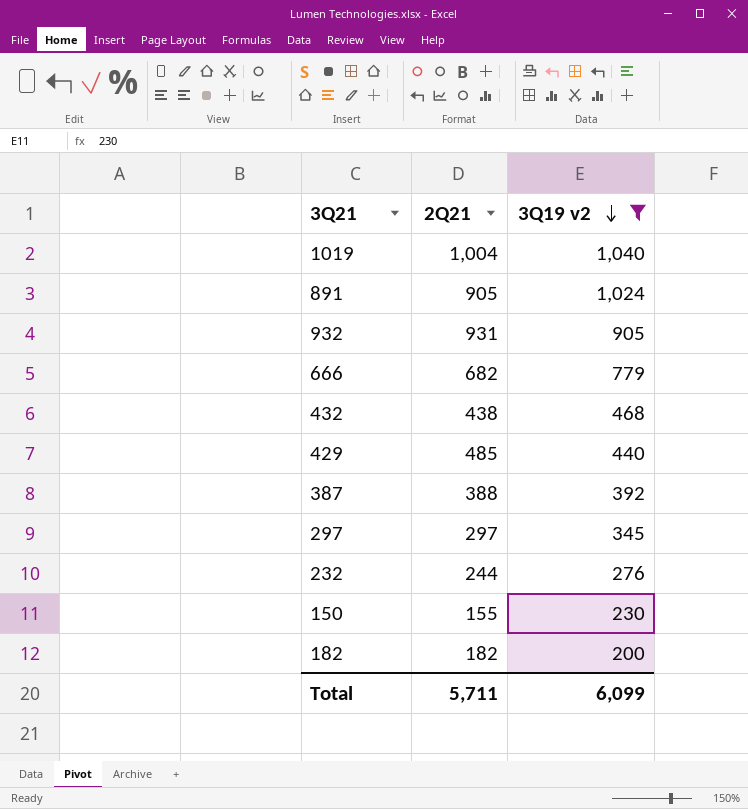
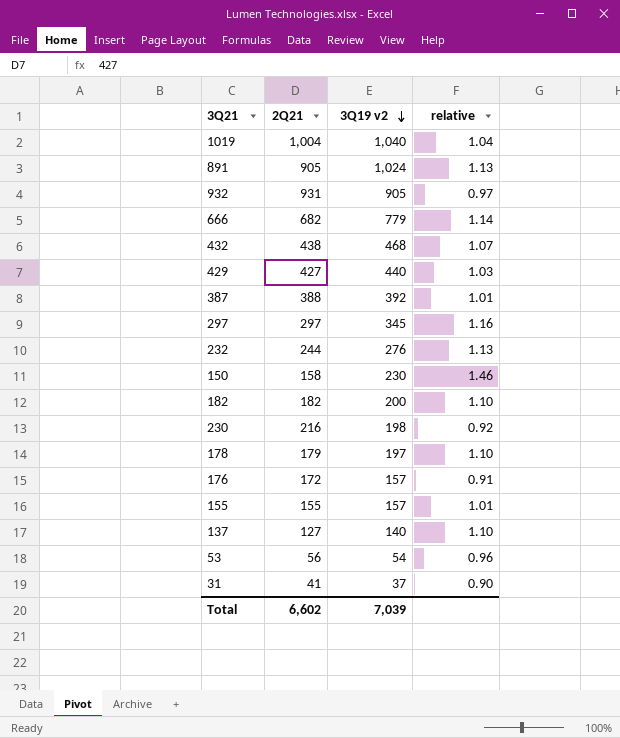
filter: 3Q19 v2 >= 200 -> none
column relative | formula: none -> [3Q19 v2] / [2Q21]
429 | 2Q21: 485 -> 427
150 | 2Q21: 155 -> 158
Total | 2Q21: 5,711 -> 6,602
Total | 3Q19 v2: 6,099 -> 7,039

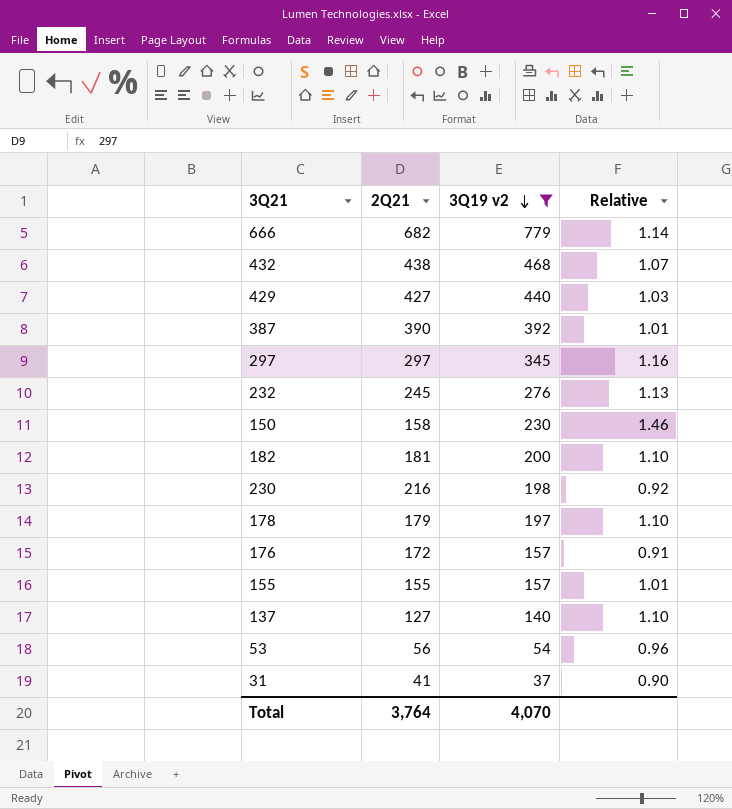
filter: none -> 3Q19 v2 <= 779
column name: relative -> Relative
387 | 2Q21: 388 -> 390
232 | 2Q21: 244 -> 245
182 | 2Q21: 182 -> 181
Total | 2Q21: 6,602 -> 3,764
Total | 3Q19 v2: 7,039 -> 4,070

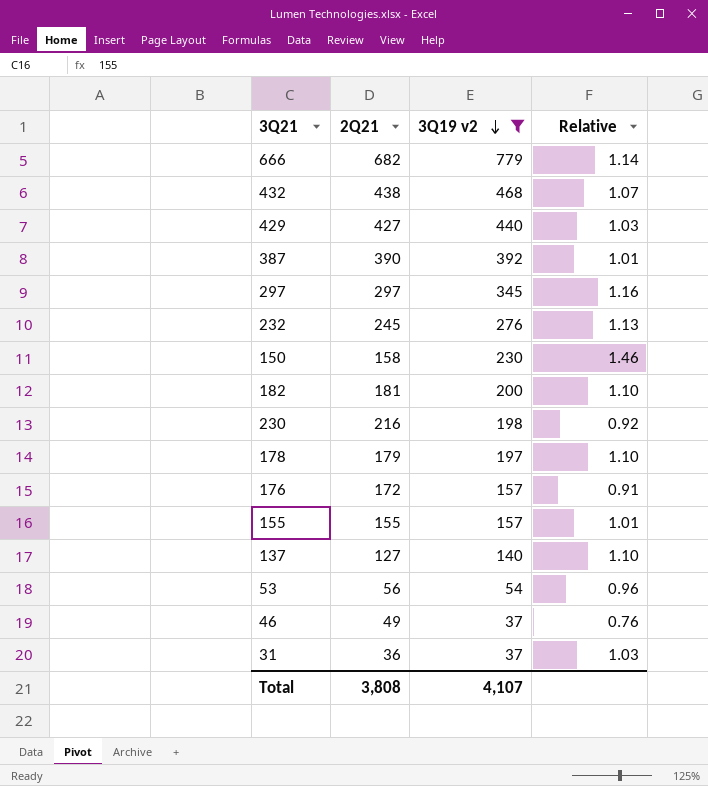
row 46: none -> 49 | 37 | 0.76
31 | 2Q21: 41 -> 36
31 | Relative: 0.90 -> 1.03
Total | 2Q21: 3,764 -> 3,808
Total | 3Q19 v2: 4,070 -> 4,107

